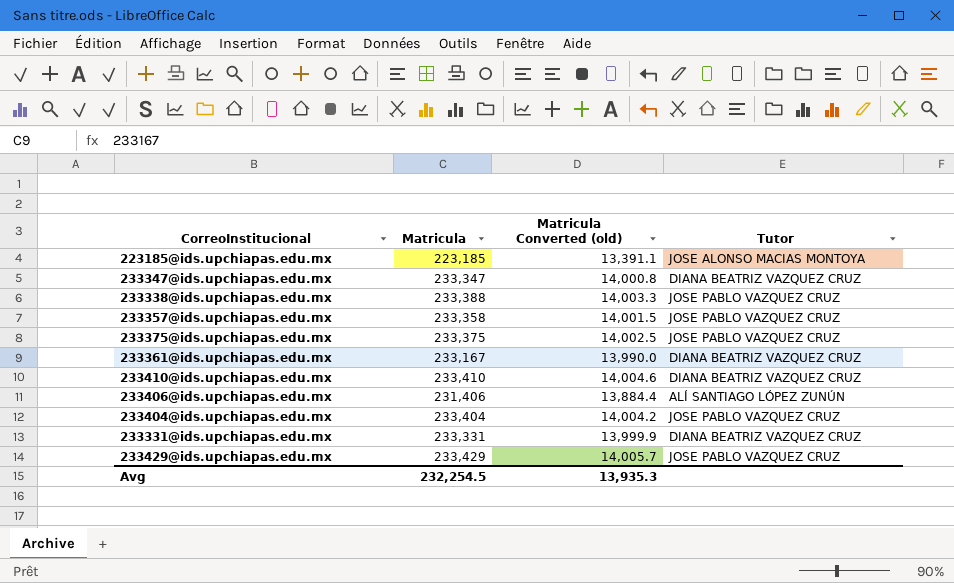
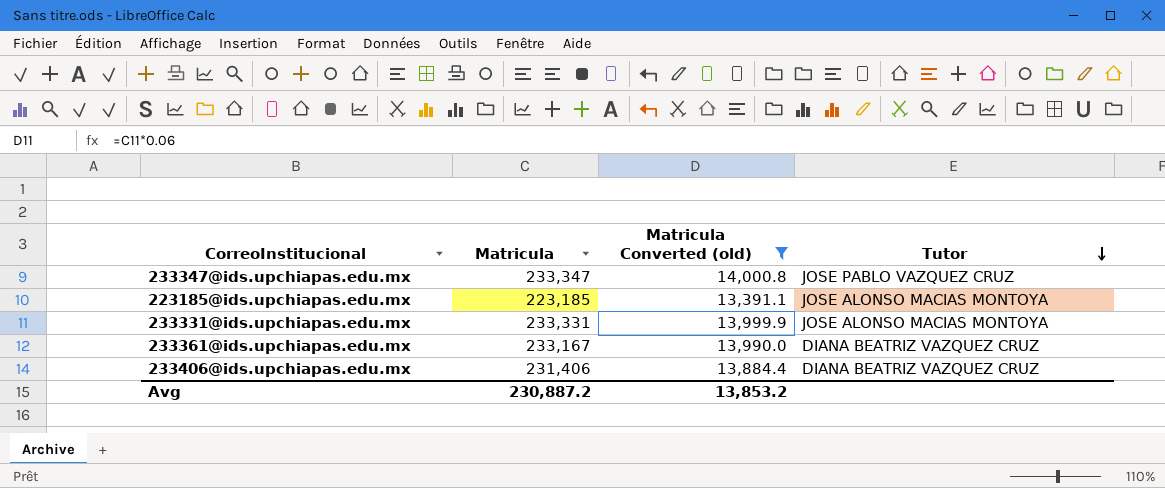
filter: none -> Matricula Converted (old) <= 14,000.8
row order: none -> Tutor descending
233347@ids.upchiapas.edu.mx | Tutor: DIANA BEATRIZ VAZQUEZ CRUZ -> JOSE PABLO VAZQUEZ CRUZ
233331@ids.upchiapas.edu.mx | Tutor: DIANA BEATRIZ VAZQUEZ CRUZ -> JOSE ALONSO MACIAS MONTOYA
233406@ids.upchiapas.edu.mx | Tutor: ALÍ SANTIAGO LÓPEZ ZUNÚN -> DIANA BEATRIZ VAZQUEZ CRUZ
Avg | Matricula: 232,254.5 -> 230,887.2
Avg | Matricula Converted (old): 13,935.3 -> 13,853.2

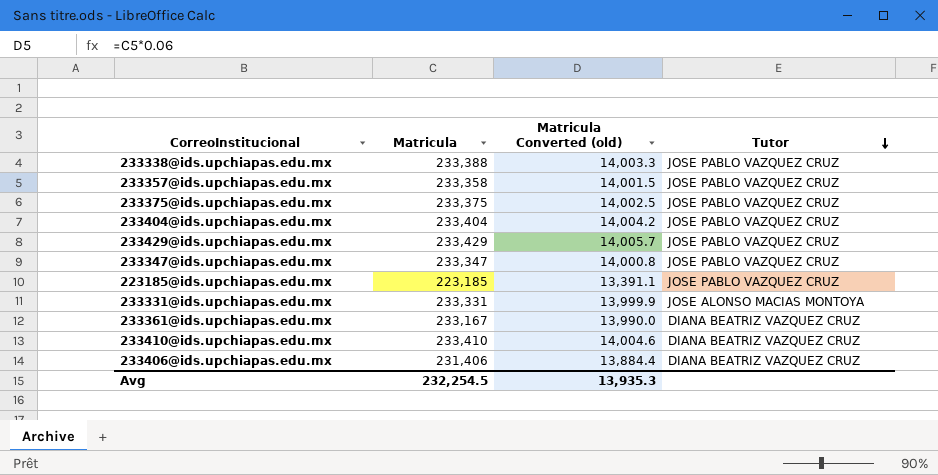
filter: Matricula Converted (old) <= 14,000.8 -> none
223185@ids.upchiapas.edu.mx | Tutor: JOSE ALONSO MACIAS MONTOYA -> JOSE PABLO VAZQUEZ CRUZ
Avg | Matricula: 230,887.2 -> 232,254.5
Avg | Matricula Converted (old): 13,853.2 -> 13,935.3

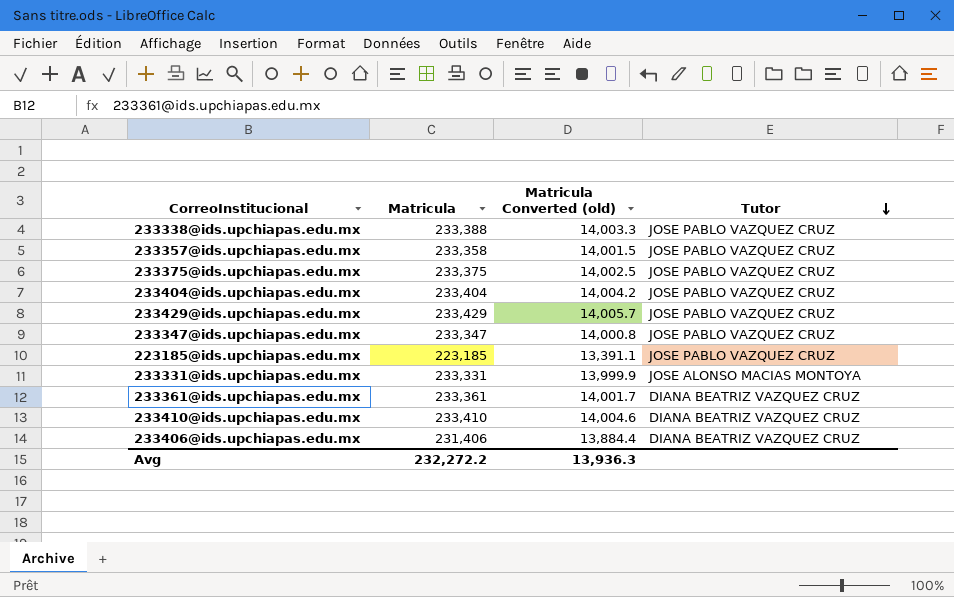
233361@ids.upchiapas.edu.mx | Matricula: 233,167 -> 233,361
233361@ids.upchiapas.edu.mx | Matricula Converted (old): 13,990.0 -> 14,001.7
Avg | Matricula: 232,254.5 -> 232,272.2
Avg | Matricula Converted (old): 13,935.3 -> 13,936.3

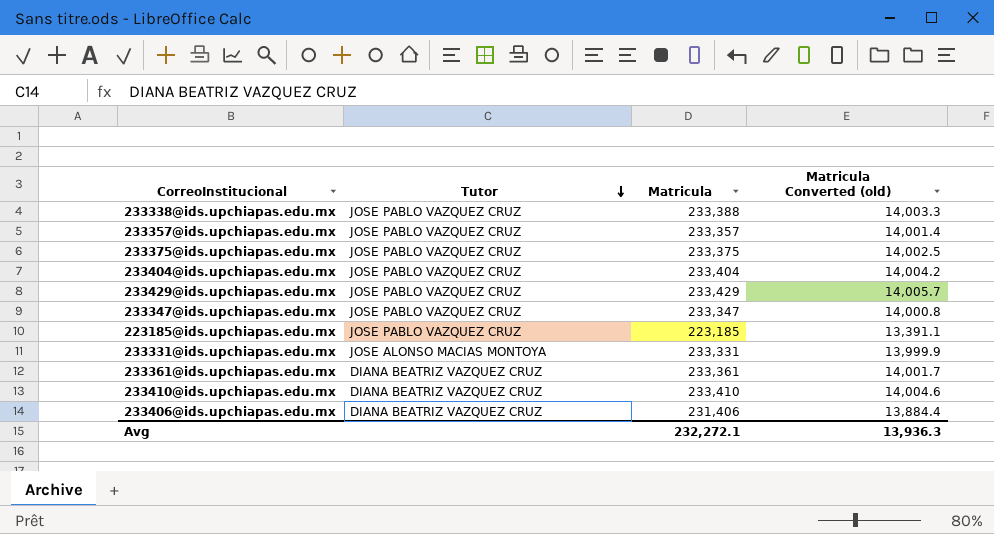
column Tutor | position: 4 -> 2
233357@ids.upchiapas.edu.mx | Matricula: 233,358 -> 233,357
233357@ids.upchiapas.edu.mx | Matricula Converted (old): 14,001.5 -> 14,001.4
Avg | Matricula: 232,272.2 -> 232,272.1

